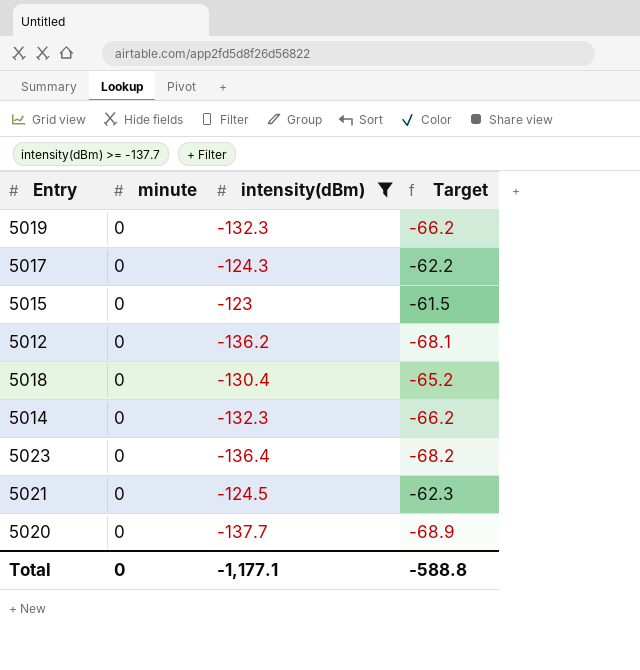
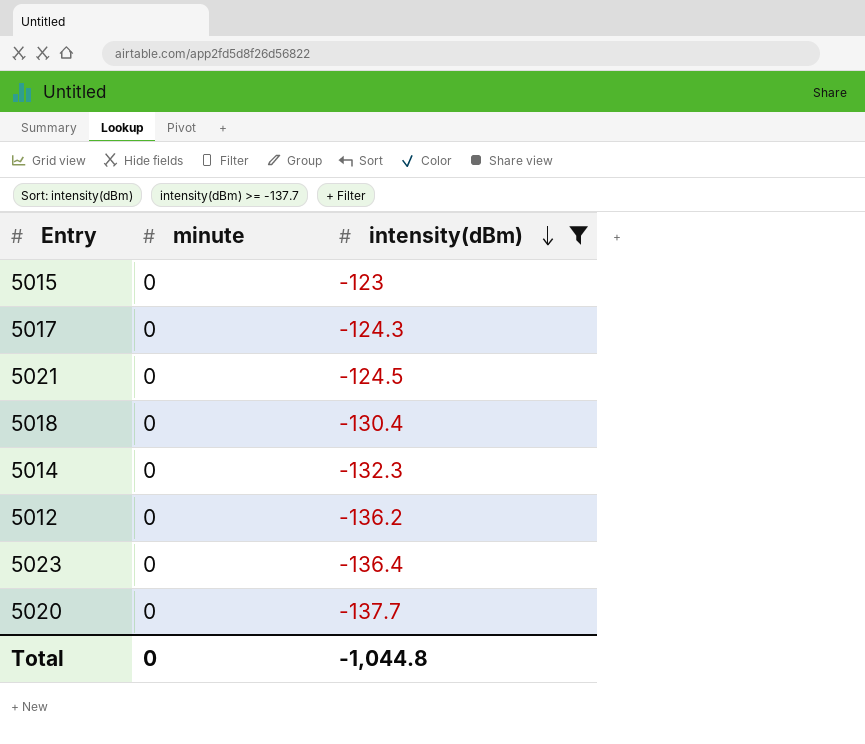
row order: none -> intensity(dBm) descending
column Target | formula: [intensity(dBm)] * 0.5 -> none
row 5019: 0 | -132.3 | -66.2 -> none
Total | intensity(dBm): -1,177.1 -> -1,044.8

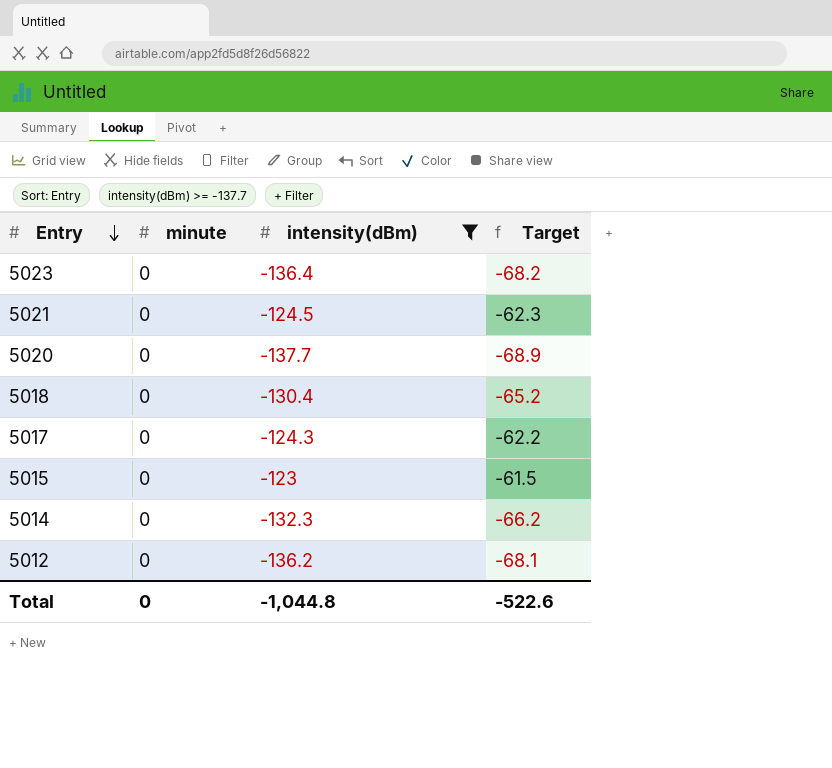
row order: intensity(dBm) descending -> Entry descending
column Target | formula: none -> [intensity(dBm)] * 0.5

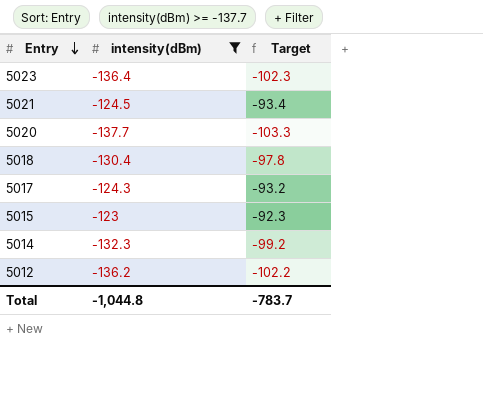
column minute | position: 2 -> none
column Target | formula: [intensity(dBm)] * 0.5 -> [intensity(dBm)] * 0.75
Total | Target: -522.6 -> -783.7

